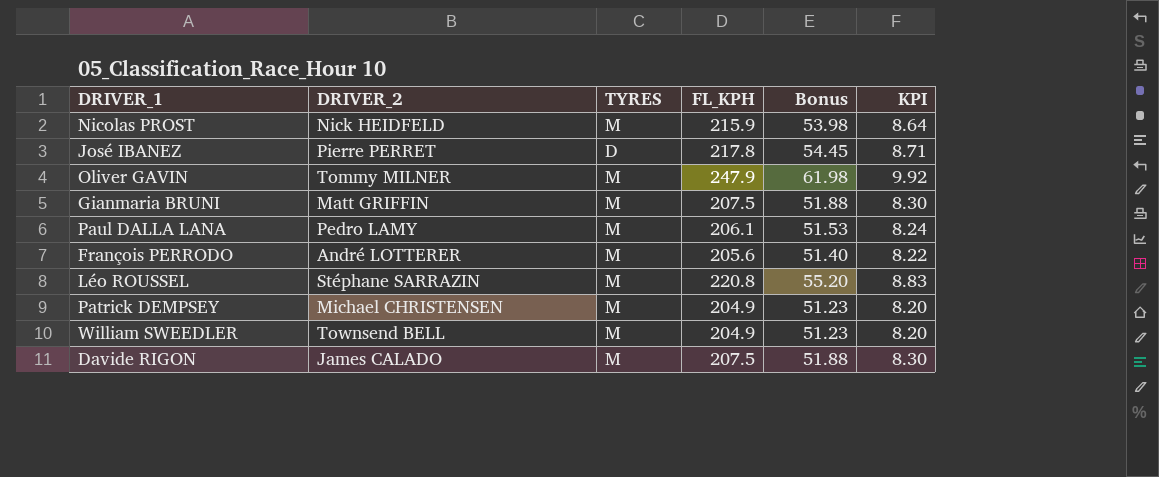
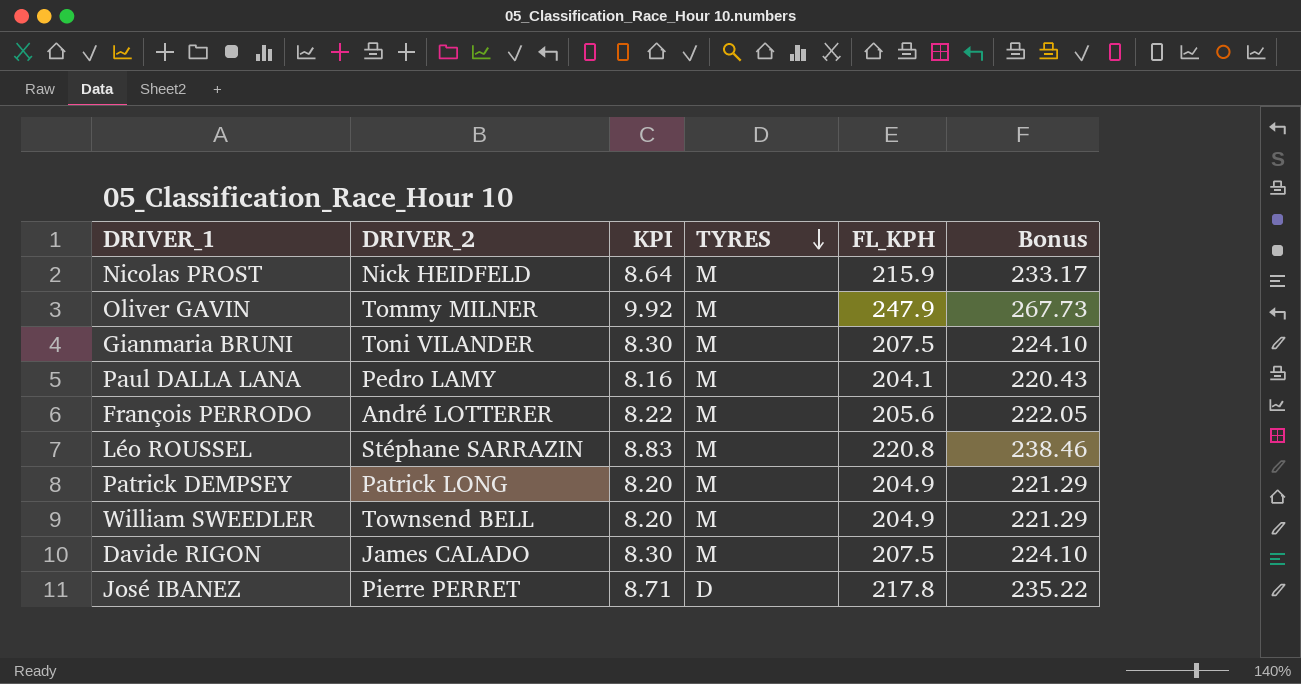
row order: none -> TYRES descending
column KPI | position: 6 -> 3
column Bonus | formula: [FL_KPH] * 0.25 -> [FL_KPH] * 1.08
Gianmaria BRUNI | DRIVER_2: Matt GRIFFIN -> Toni VILANDER
Paul DALLA LANA | KPI: 8.24 -> 8.16
Paul DALLA LANA | FL_KPH: 206.1 -> 204.1
Patrick DEMPSEY | DRIVER_2: Michael CHRISTENSEN -> Patrick LONG

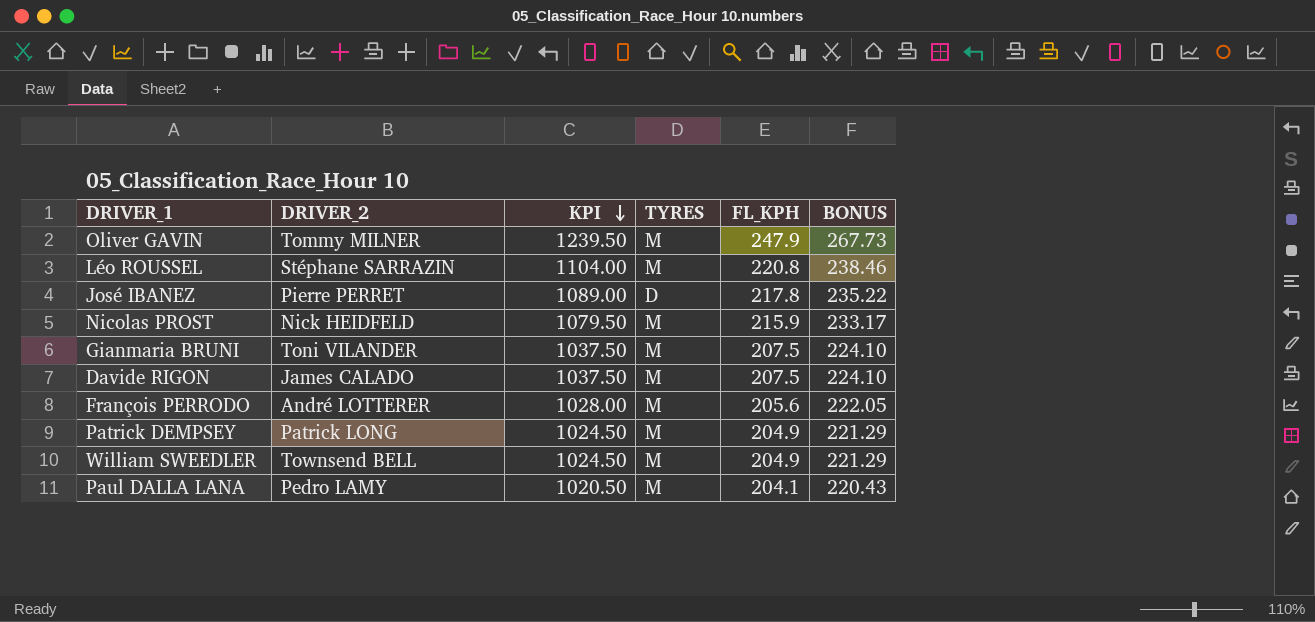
row order: TYRES descending -> KPI descending
column KPI | formula: [FL_KPH] * 0.04 -> [FL_KPH] * 5
column name: Bonus -> BONUS

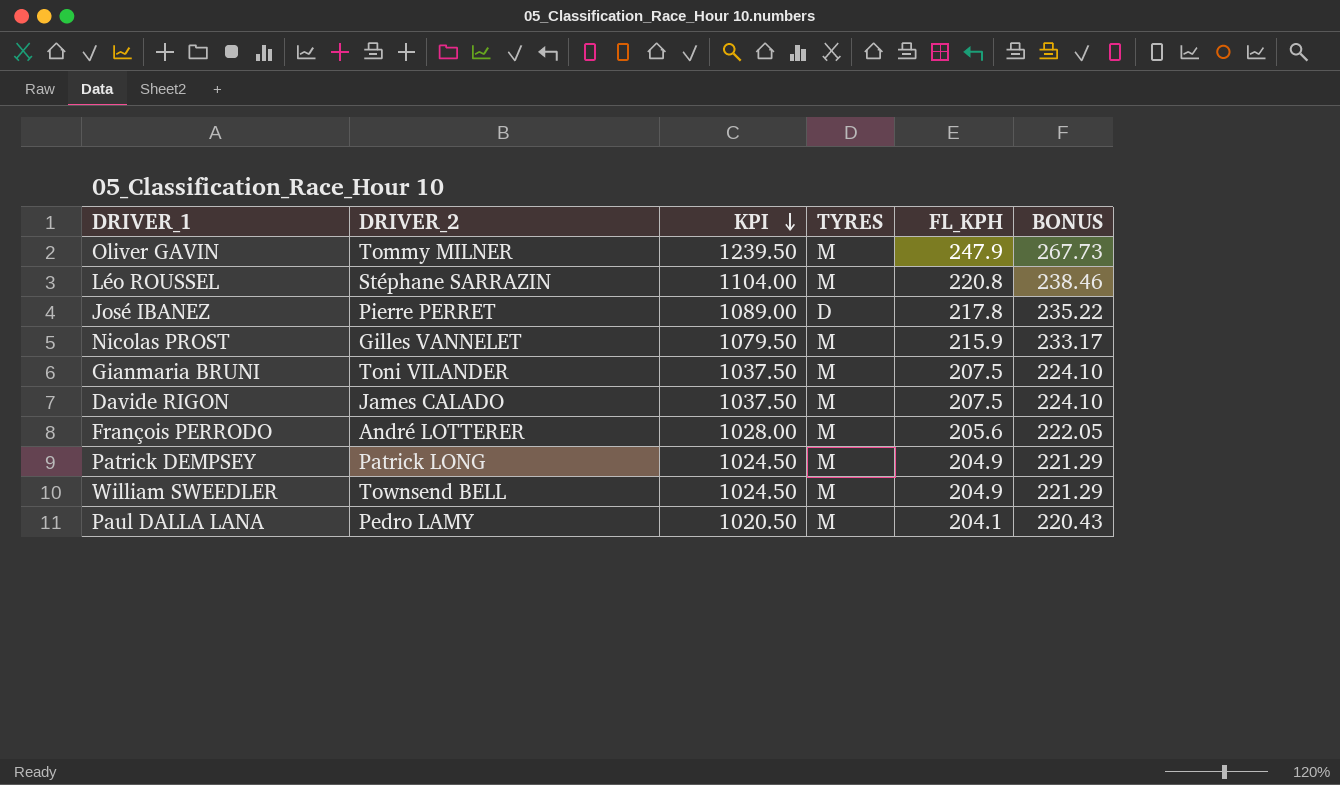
Nicolas PROST | DRIVER_2: Nick HEIDFELD -> Gilles VANNELET

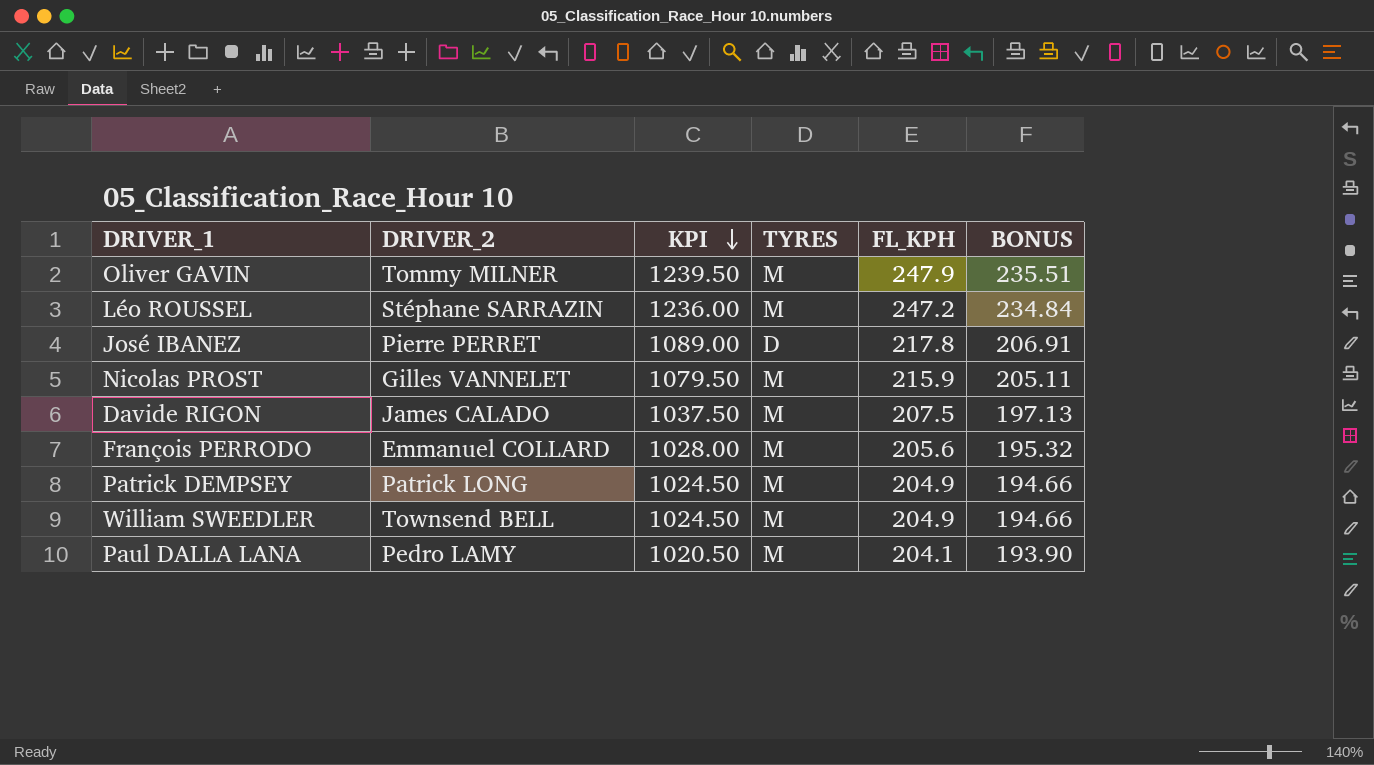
column BONUS | formula: [FL_KPH] * 1.08 -> [FL_KPH] * 0.95
row Gianmaria BRUNI: Toni VILANDER | 1037.50 | M | 207.5 | 224.10 -> none
Léo ROUSSEL | KPI: 1104.00 -> 1236.00
Léo ROUSSEL | FL_KPH: 220.8 -> 247.2
François PERRODO | DRIVER_2: André LOTTERER -> Emmanuel COLLARD

